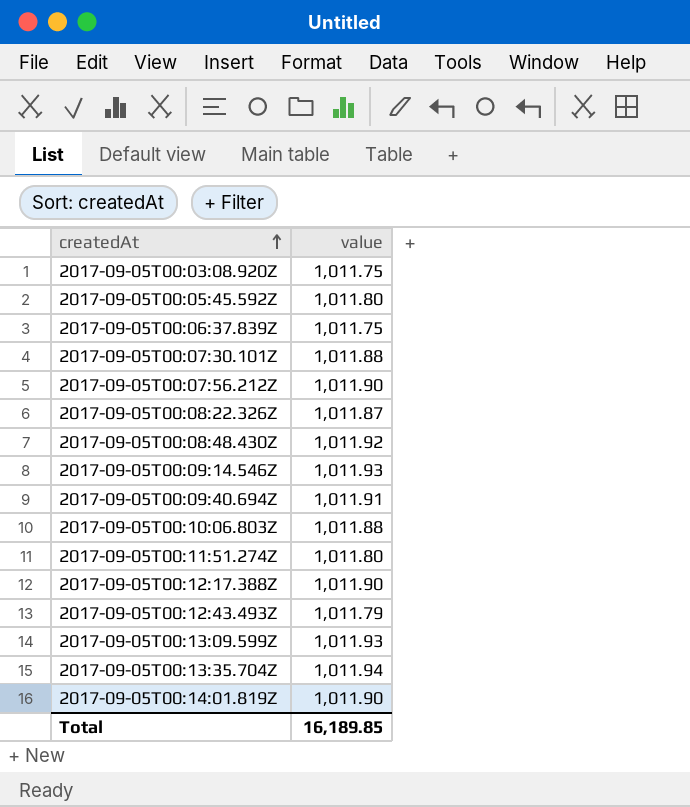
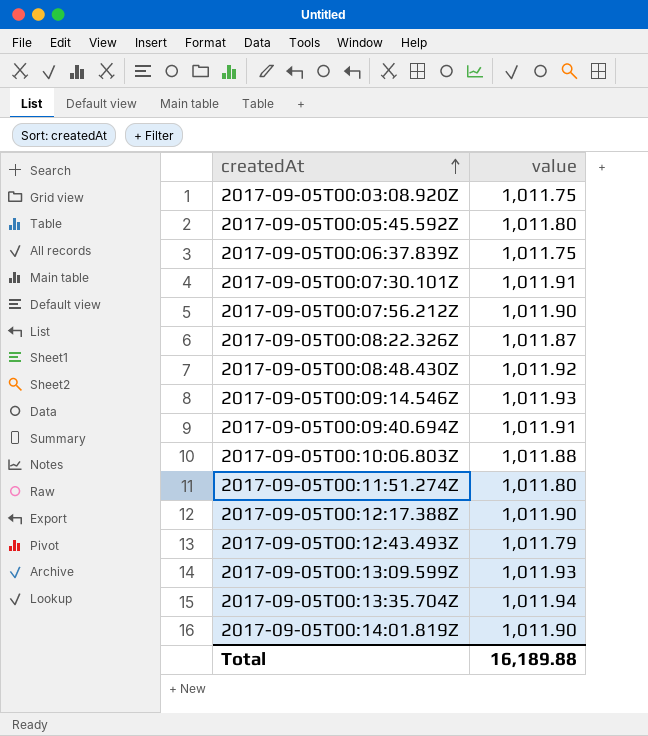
2017-09-05T00:07:30.101Z | value: 1,011.88 -> 1,011.91
Total | value: 16,189.85 -> 16,189.88

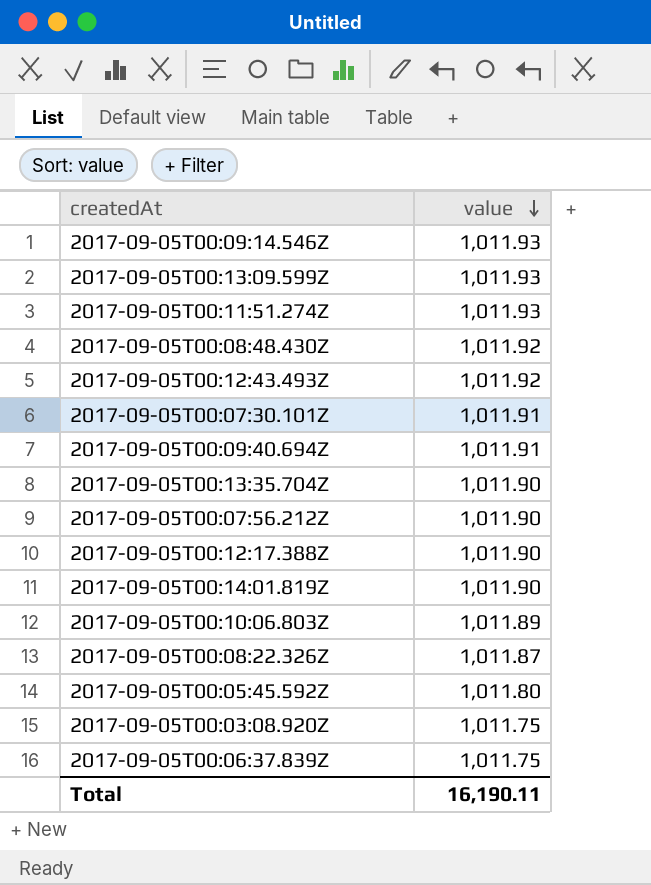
row order: createdAt ascending -> value descending
2017-09-05T00:11:51.274Z | value: 1,011.80 -> 1,011.93
2017-09-05T00:12:43.493Z | value: 1,011.79 -> 1,011.92
2017-09-05T00:13:35.704Z | value: 1,011.94 -> 1,011.90
2017-09-05T00:10:06.803Z | value: 1,011.88 -> 1,011.89
Total | value: 16,189.88 -> 16,190.11

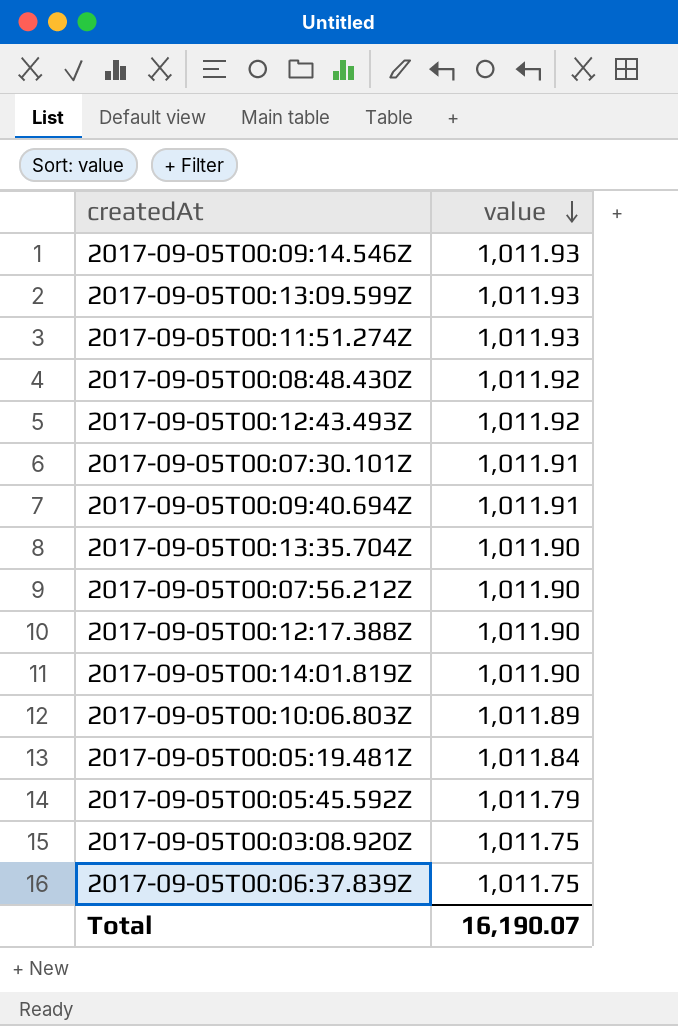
row 2017-09-05T00:08:22.326Z: 1,011.87 -> none
row 2017-09-05T00:05:19.481Z: none -> 1,011.84
2017-09-05T00:05:45.592Z | value: 1,011.80 -> 1,011.79
Total | value: 16,190.11 -> 16,190.07

